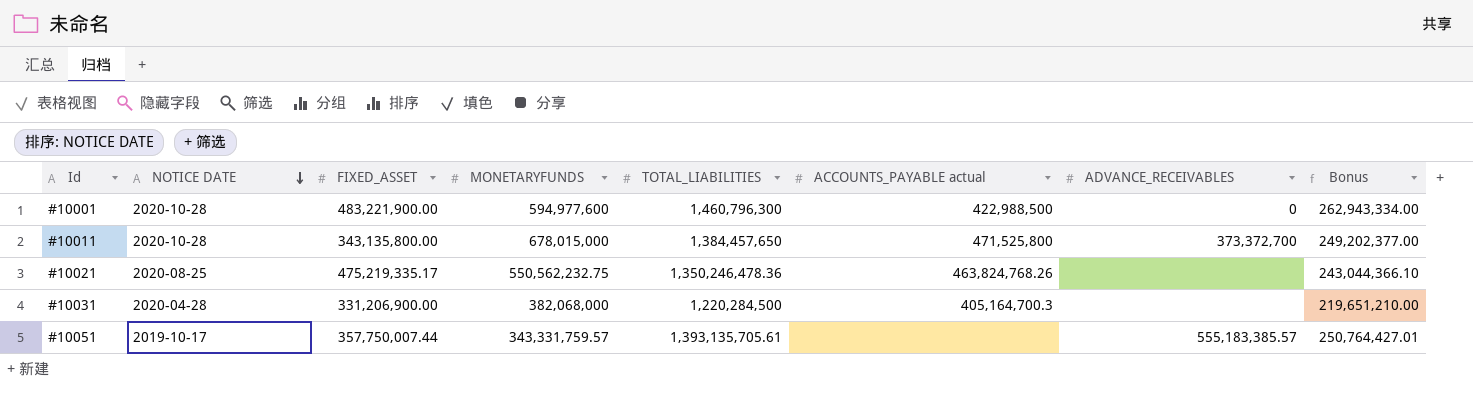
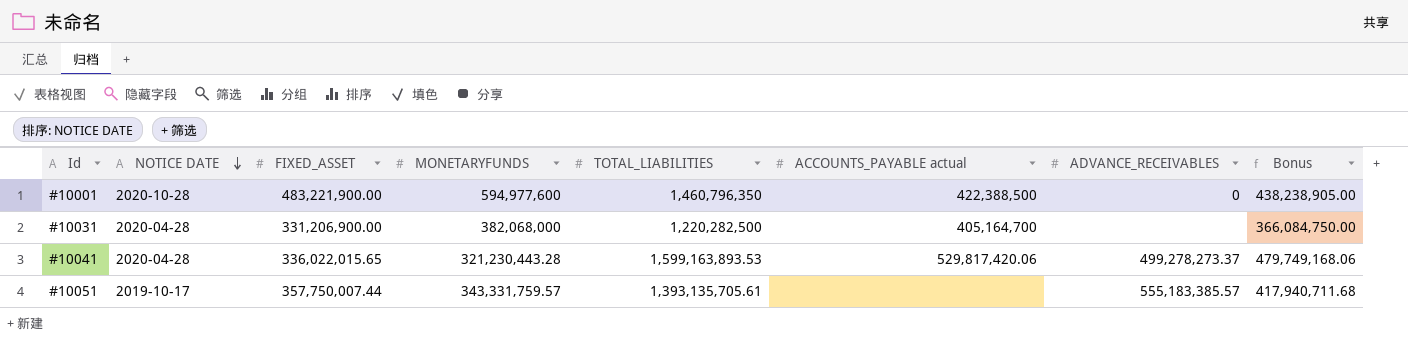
column Bonus | formula: [TOTAL_LIABILITIES] * 0.18 -> [TOTAL_LIABILITIES] * 0.3
row #10011: 2020-10-28 | 343,135,800.00 | 678,015,000 | 1,384,457,650 | 471,525,800 | 373,372,700 | 249,202,377.00 -> none
row #10021: 2020-08-25 | 475,219,335.17 | 550,562,232.75 | 1,350,246,478.36 | 463,824,768.26 | none | 243,044,366.10 -> none
#10001 | TOTAL_LIABILITIES: 1,460,796,300 -> 1,460,796,350
#10001 | ACCOUNTS_PAYABLE actual: 422,988,500 -> 422,388,500
#10031 | TOTAL_LIABILITIES: 1,220,284,500 -> 1,220,282,500
#10031 | ACCOUNTS_PAYABLE actual: 405,164,700.3 -> 405,164,700
row #10041: none -> 2020-04-28 | 336,022,015.65 | 321,230,443.28 | 1,599,163,893.53 | 529,817,420.06 | 499,278,273.37 | 479,749,168.06

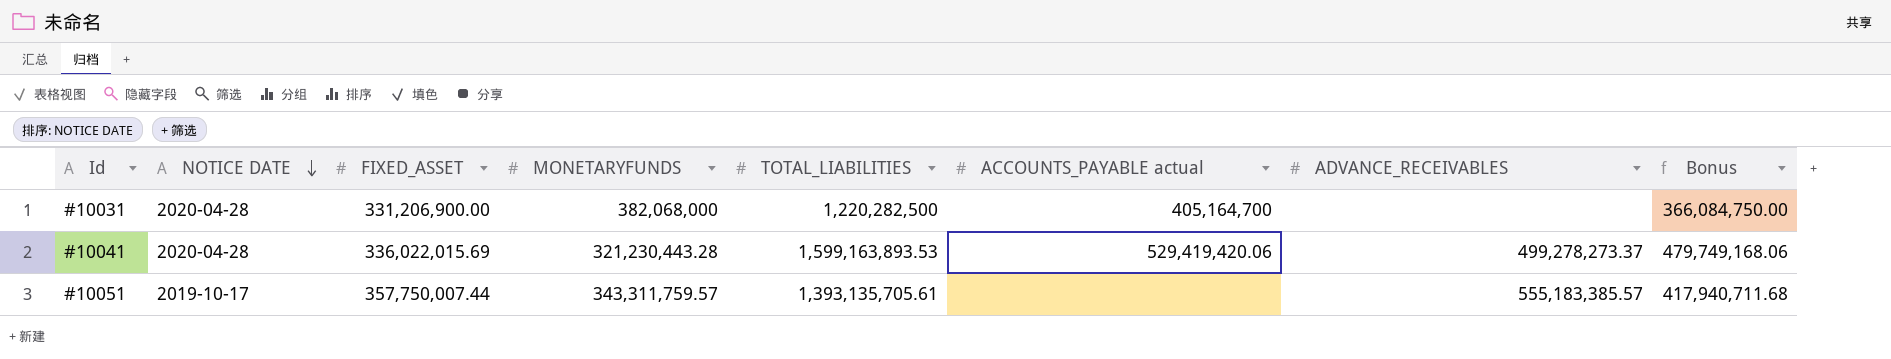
row #10001: 2020-10-28 | 483,221,900.00 | 594,977,600 | 1,460,796,350 | 422,388,500 | 0 | 438,238,905.00 -> none
#10041 | FIXED_ASSET: 336,022,015.65 -> 336,022,015.69
#10041 | ACCOUNTS_PAYABLE actual: 529,817,420.06 -> 529,419,420.06
#10051 | MONETARYFUNDS: 343,331,759.57 -> 343,311,759.57

